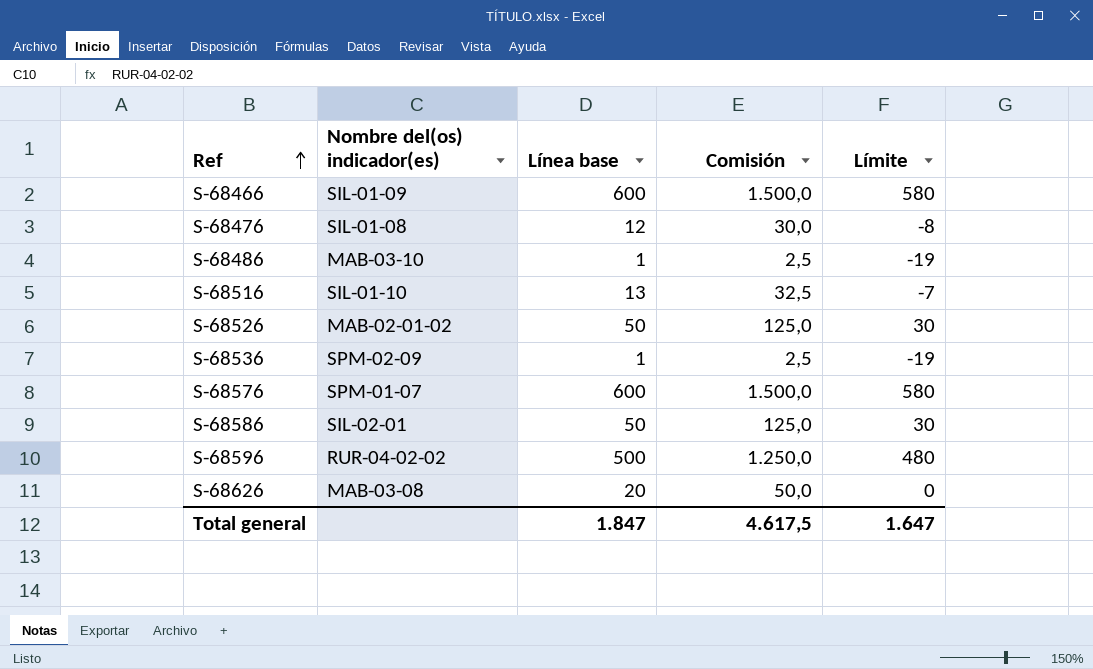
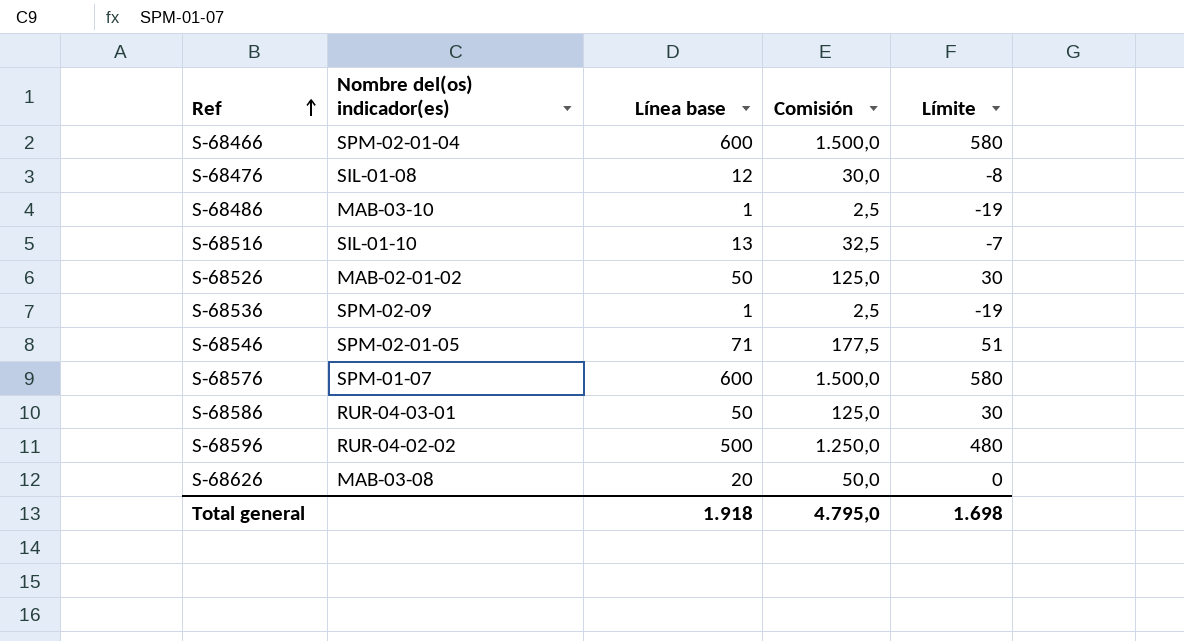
S-68466 | Nombre del(os) indicador(es): SIL-01-09 -> SPM-02-01-04
row S-68546: none -> SPM-02-01-05 | 71 | 177,5 | 51
S-68586 | Nombre del(os) indicador(es): SIL-02-01 -> RUR-04-03-01
Total general | Línea base: 1.847 -> 1.918
Total general | Comisión: 4.617,5 -> 4.795,0
Total general | Límite: 1.647 -> 1.698

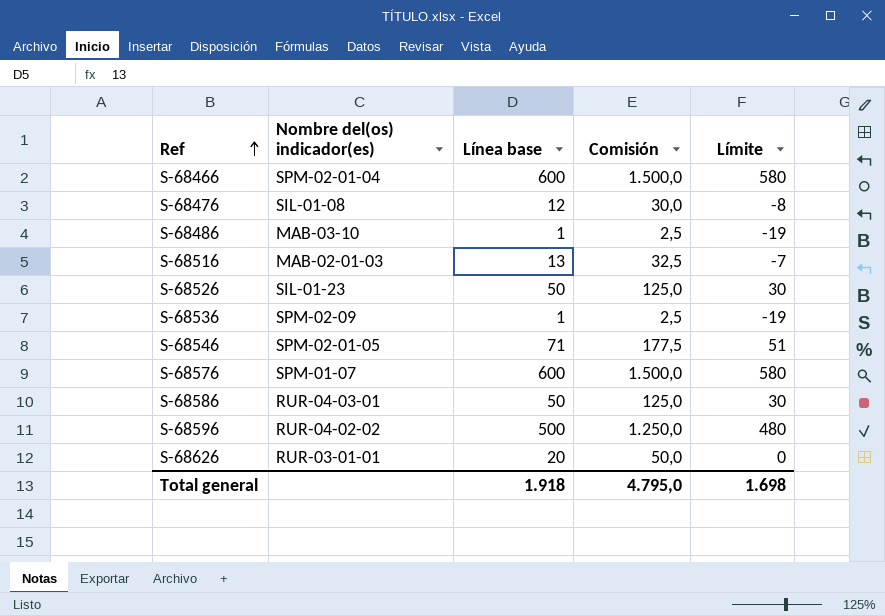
S-68516 | Nombre del(os) indicador(es): SIL-01-10 -> MAB-02-01-03
S-68526 | Nombre del(os) indicador(es): MAB-02-01-02 -> SIL-01-23
S-68626 | Nombre del(os) indicador(es): MAB-03-08 -> RUR-03-01-01

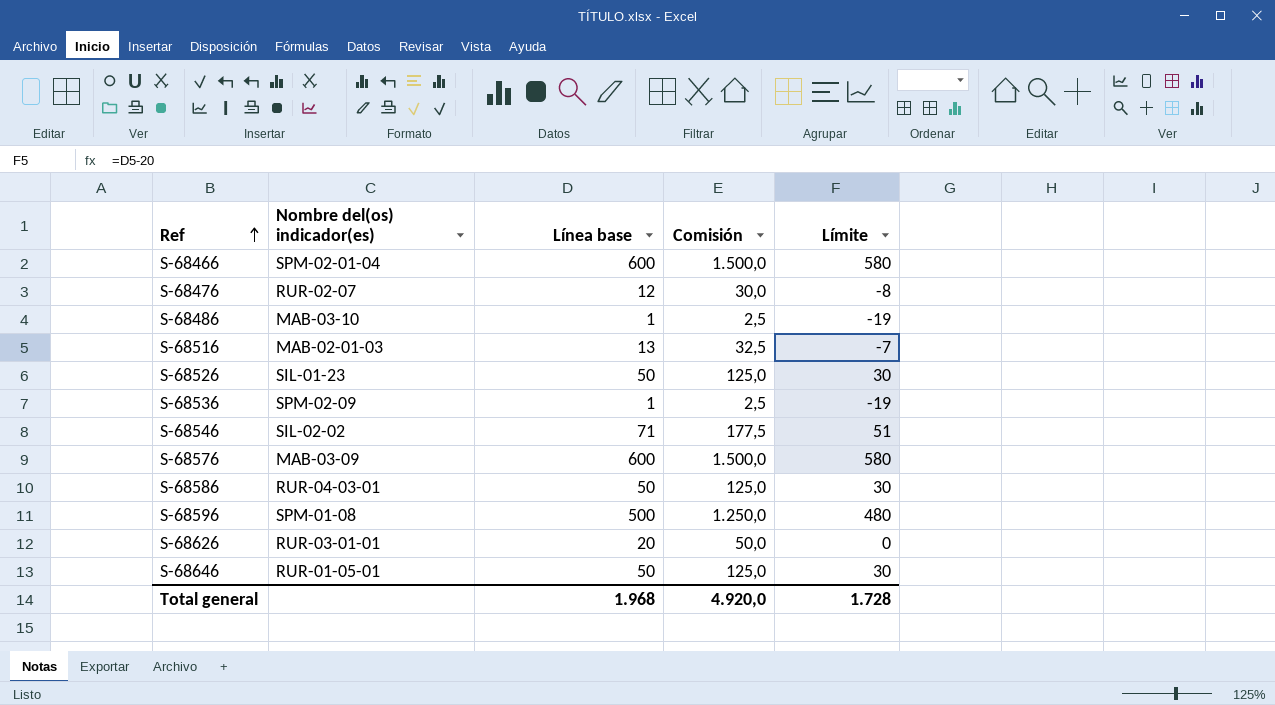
S-68476 | Nombre del(os) indicador(es): SIL-01-08 -> RUR-02-07
S-68546 | Nombre del(os) indicador(es): SPM-02-01-05 -> SIL-02-02
S-68576 | Nombre del(os) indicador(es): SPM-01-07 -> MAB-03-09
S-68596 | Nombre del(os) indicador(es): RUR-04-02-02 -> SPM-01-08
row S-68646: none -> RUR-01-05-01 | 50 | 125,0 | 30
Total general | Línea base: 1.918 -> 1.968
Total general | Comisión: 4.795,0 -> 4.920,0
Total general | Límite: 1.698 -> 1.728

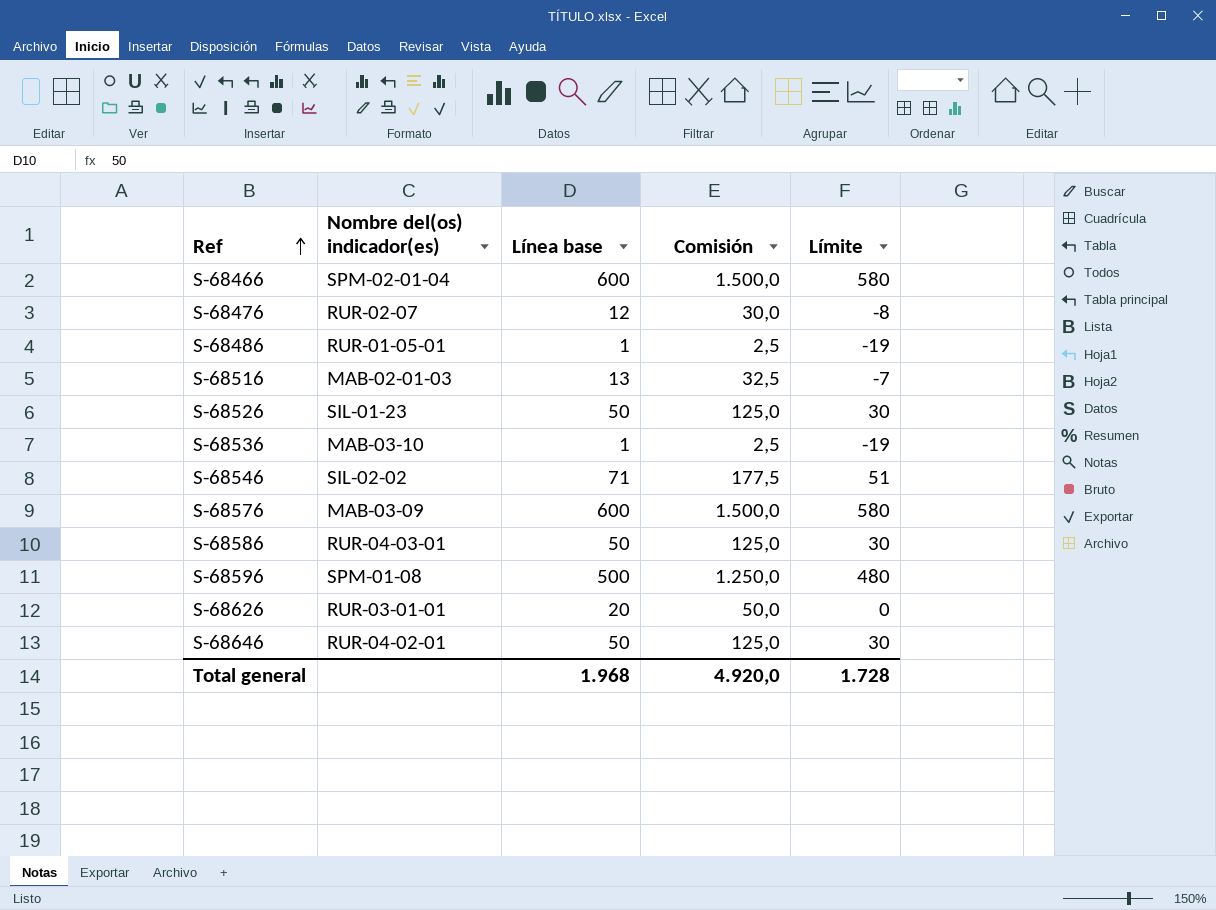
S-68486 | Nombre del(os) indicador(es): MAB-03-10 -> RUR-01-05-01
S-68536 | Nombre del(os) indicador(es): SPM-02-09 -> MAB-03-10
S-68646 | Nombre del(os) indicador(es): RUR-01-05-01 -> RUR-04-02-01

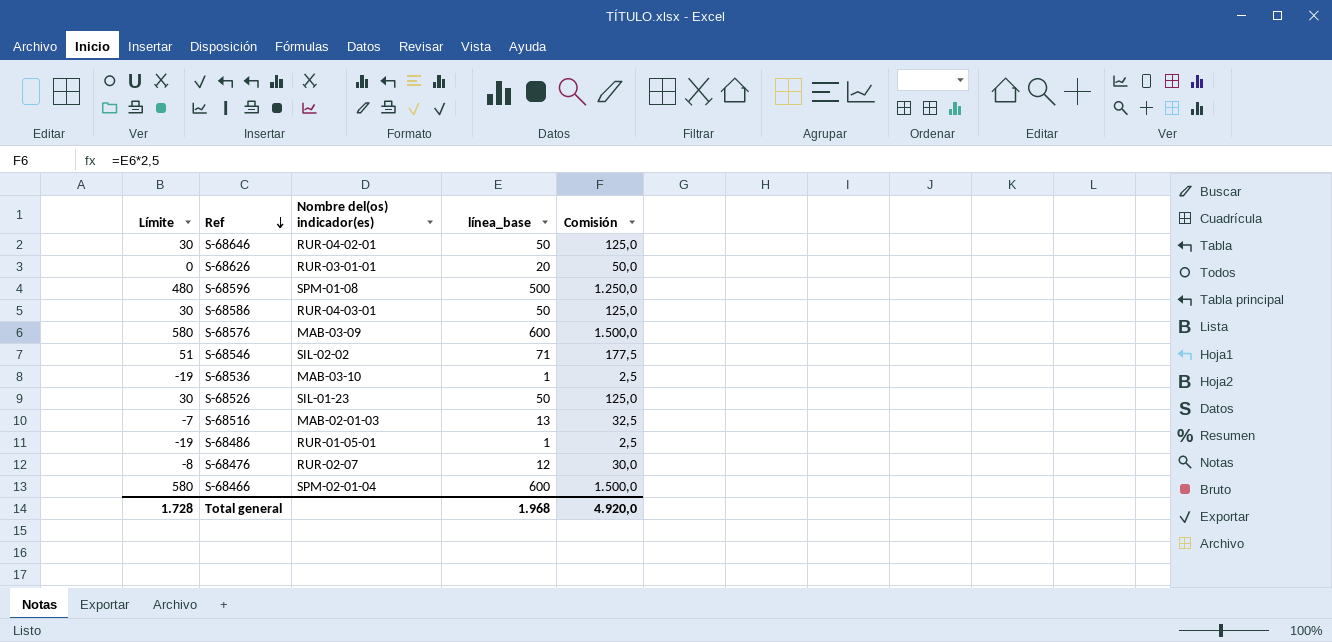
row order: Ref ascending -> Ref descending
column Límite | position: 5 -> 1
column name: Línea base -> línea_base

